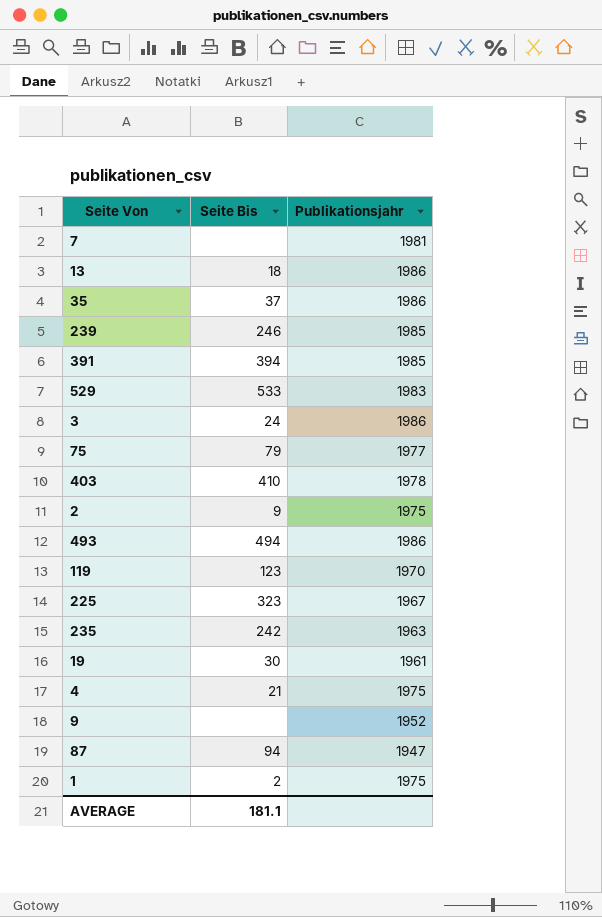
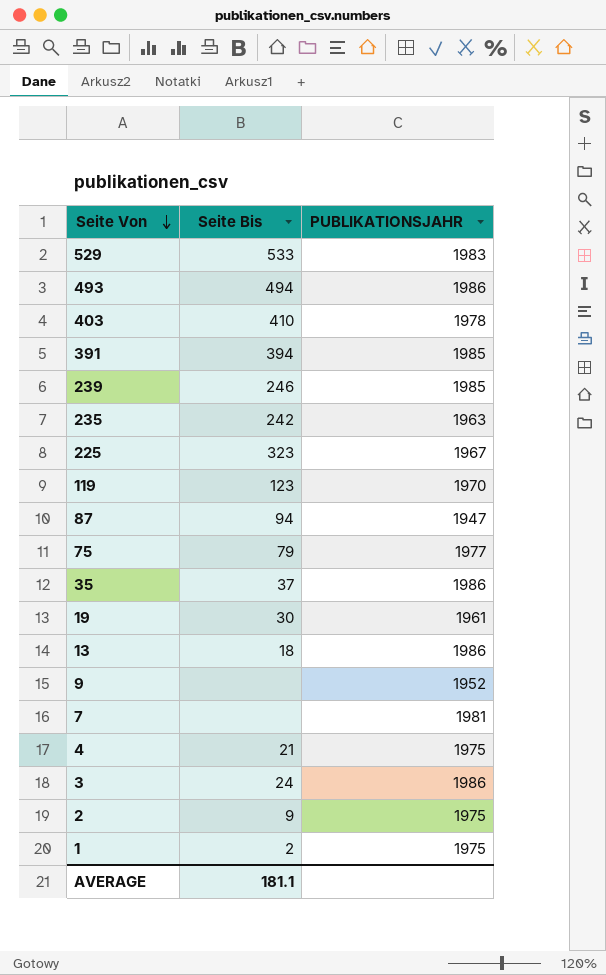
row order: none -> Seite Von descending
column name: Publikationsjahr -> PUBLIKATIONSJAHR

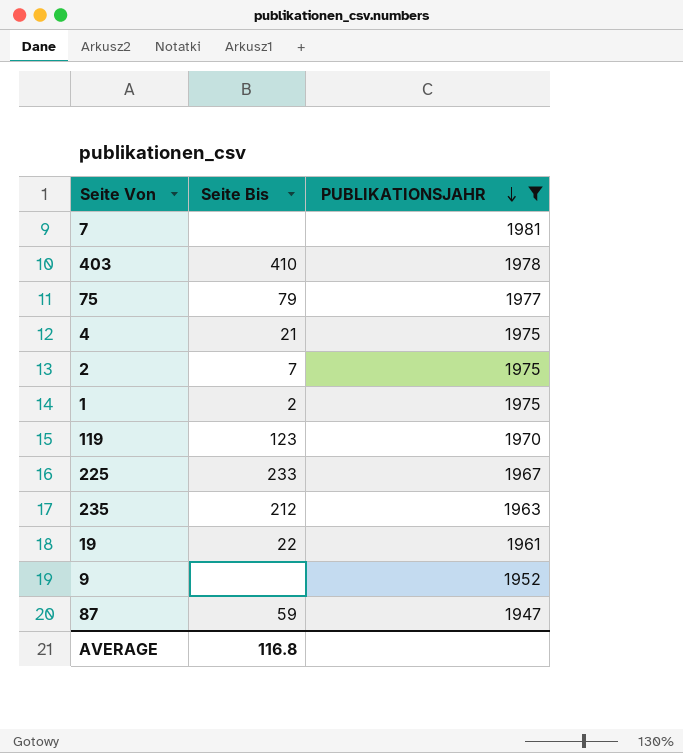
filter: none -> PUBLIKATIONSJAHR <= 1981
row order: Seite Von descending -> PUBLIKATIONSJAHR descending
2 | Seite Bis: 9 -> 7
225 | Seite Bis: 323 -> 233
235 | Seite Bis: 242 -> 212
19 | Seite Bis: 30 -> 22
87 | Seite Bis: 94 -> 59
AVERAGE | Seite Bis: 181.1 -> 116.8

